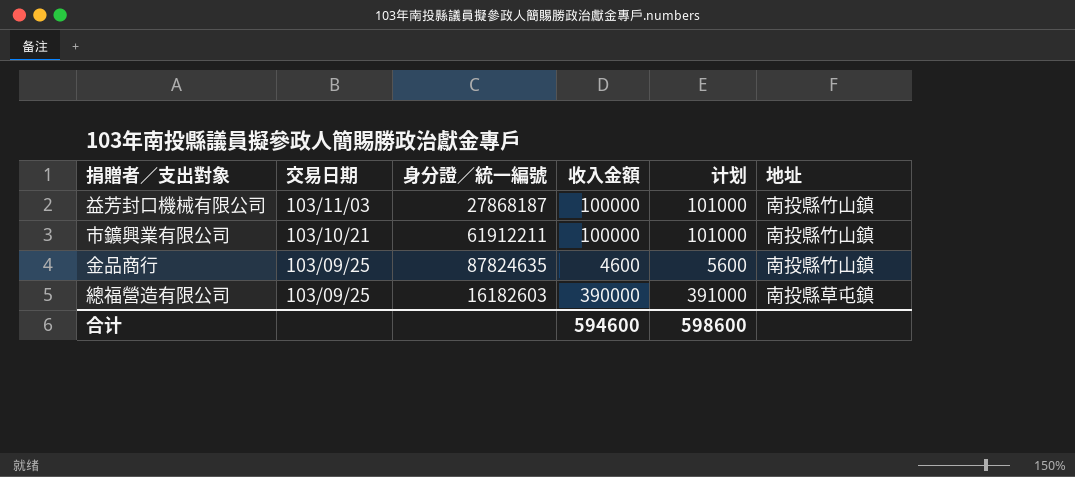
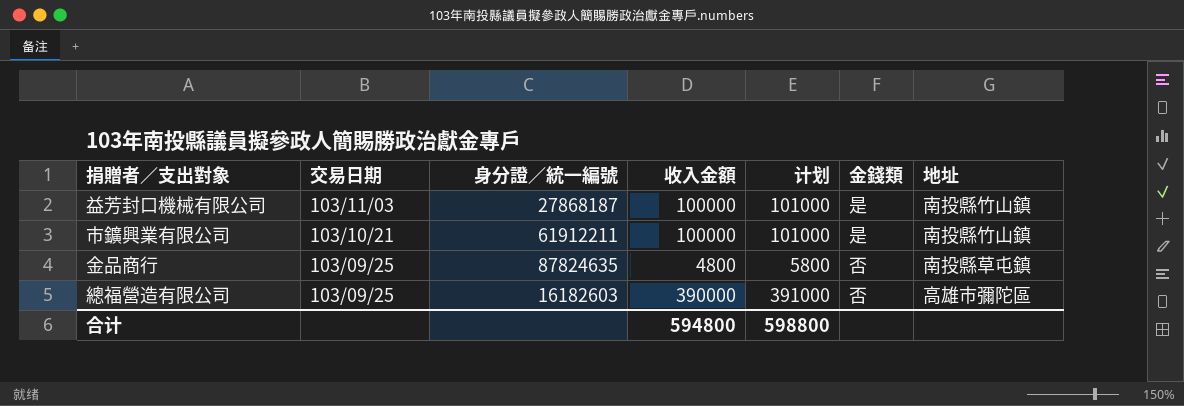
column 金錢類 | position: none -> 6
金品商行 | 收入金額: 4600 -> 4800
金品商行 | 计划: 5600 -> 5800
金品商行 | 地址: 南投縣竹山鎮 -> 南投縣草屯鎮
總福營造有限公司 | 地址: 南投縣草屯鎮 -> 高雄市彌陀區
合计 | 收入金額: 594600 -> 594800
合计 | 计划: 598600 -> 598800

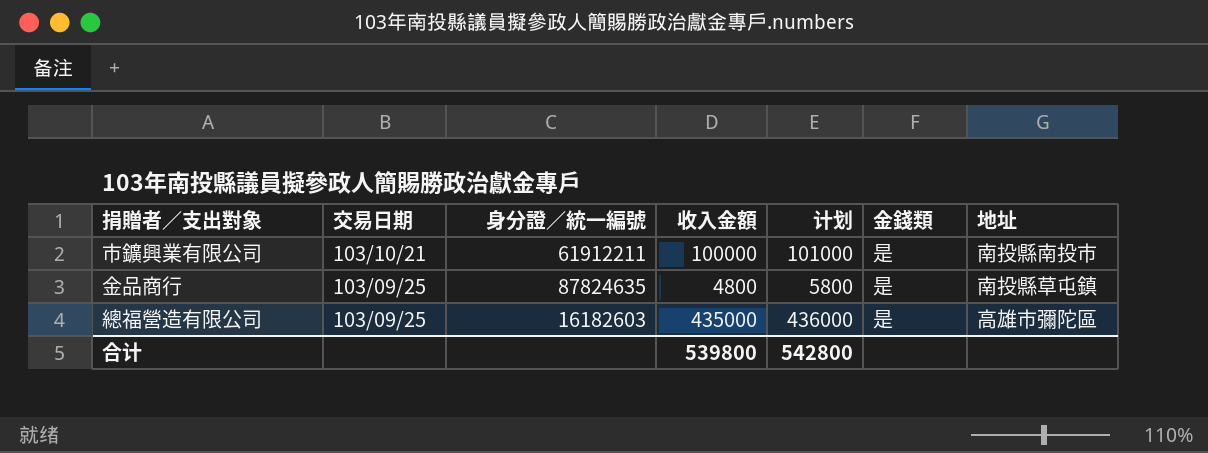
row 益芳封口機械有限公司: 103/11/03 | 27868187 | 100000 | 101000 | 是 | 南投縣竹山鎮 -> none
市鑛興業有限公司 | 地址: 南投縣竹山鎮 -> 南投縣南投市
金品商行 | 金錢類: 否 -> 是
總福營造有限公司 | 收入金額: 390000 -> 435000
總福營造有限公司 | 计划: 391000 -> 436000
總福營造有限公司 | 金錢類: 否 -> 是
合计 | 收入金額: 594800 -> 539800
合计 | 计划: 598800 -> 542800

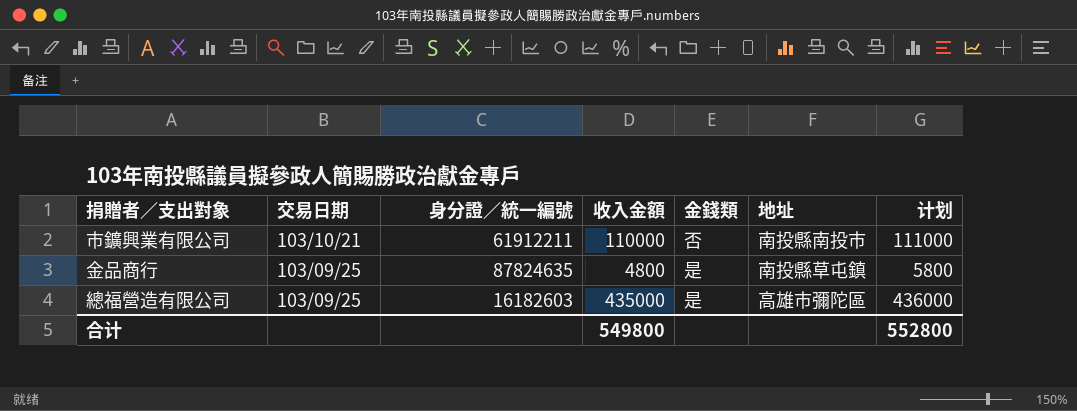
column 计划 | position: 5 -> 7
市鑛興業有限公司 | 收入金額: 100000 -> 110000
市鑛興業有限公司 | 金錢類: 是 -> 否
市鑛興業有限公司 | 计划: 101000 -> 111000
合计 | 收入金額: 539800 -> 549800
合计 | 计划: 542800 -> 552800

